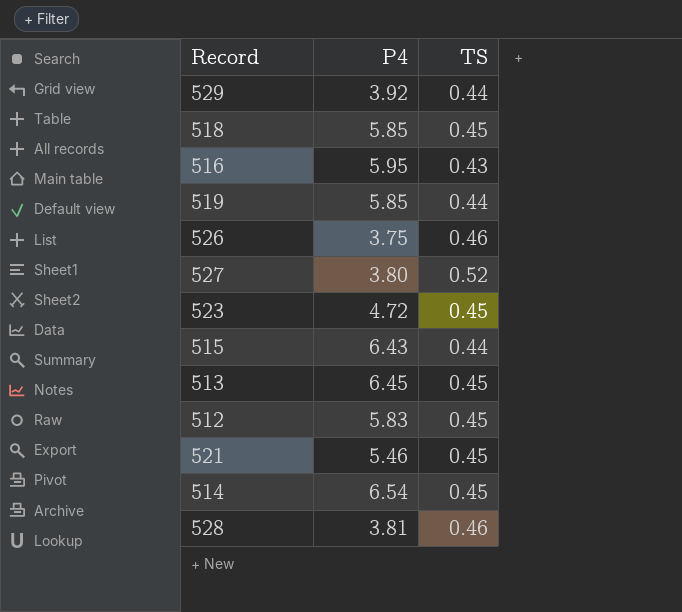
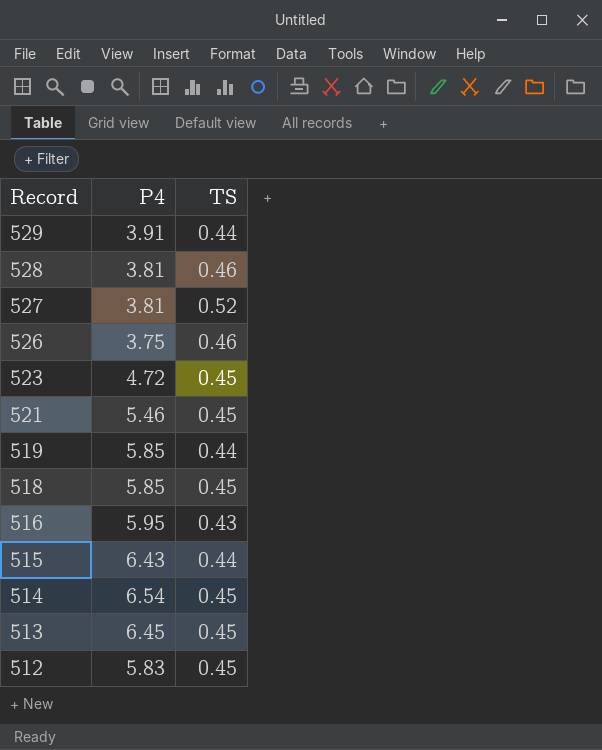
row order: none -> Record descending
529 | P4: 3.92 -> 3.91
527 | P4: 3.80 -> 3.81

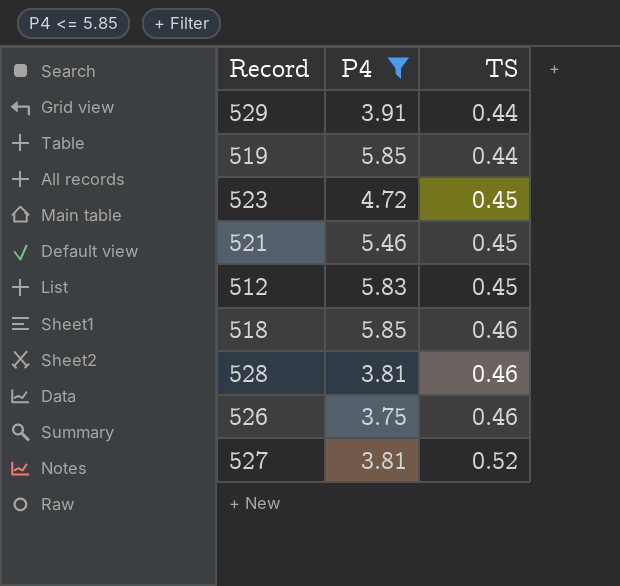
filter: none -> P4 <= 5.85
row order: Record descending -> TS ascending
518 | TS: 0.45 -> 0.46

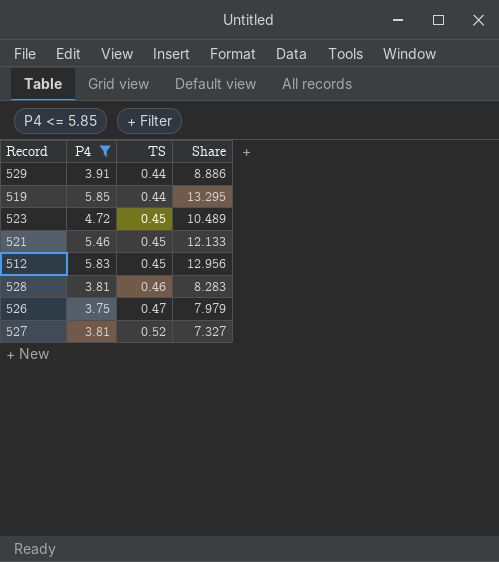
column Share | formula: none -> [P4] / [TS]
row 518: 5.85 | 0.46 -> none
526 | TS: 0.46 -> 0.47

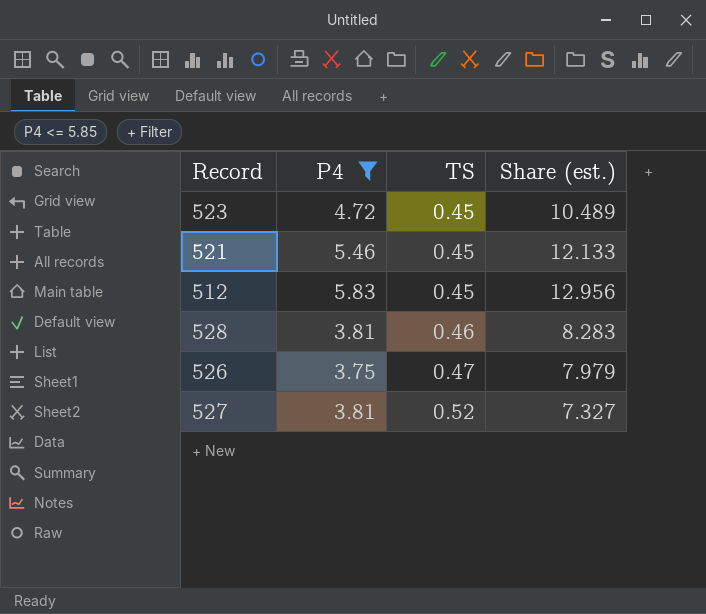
column name: Share -> Share (est.)
row 529: 3.91 | 0.44 | 8.886 -> none
row 519: 5.85 | 0.44 | 13.295 -> none

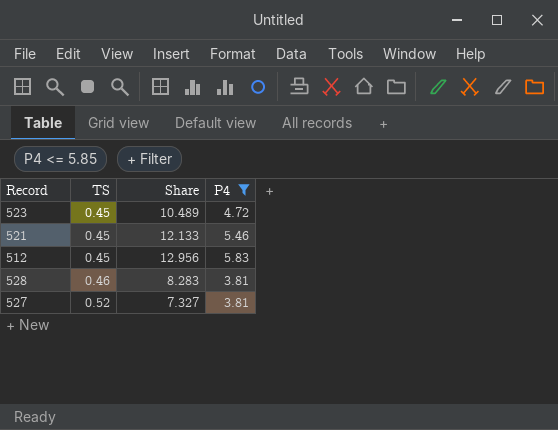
column name: Share (est.) -> Share
column P4 | position: 2 -> 4
row 526: 3.75 | 0.47 | 7.979 -> none

